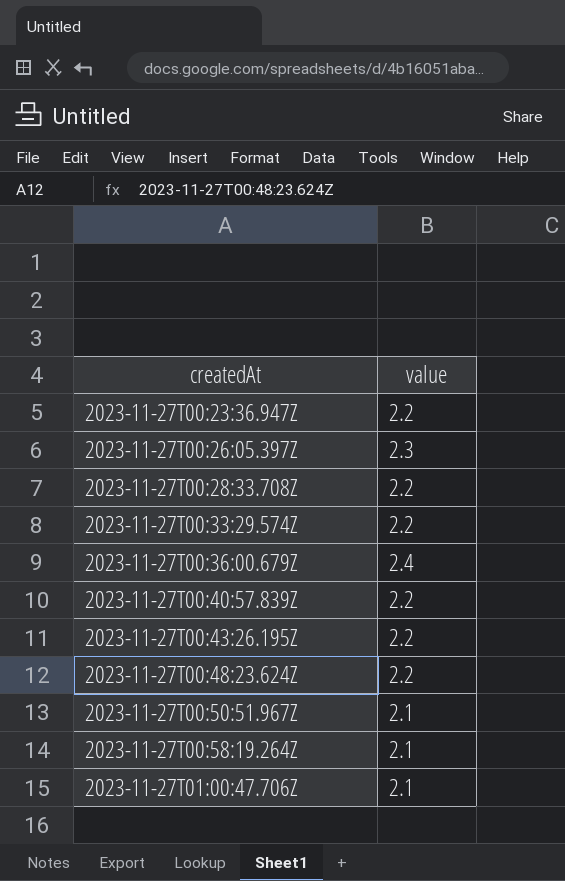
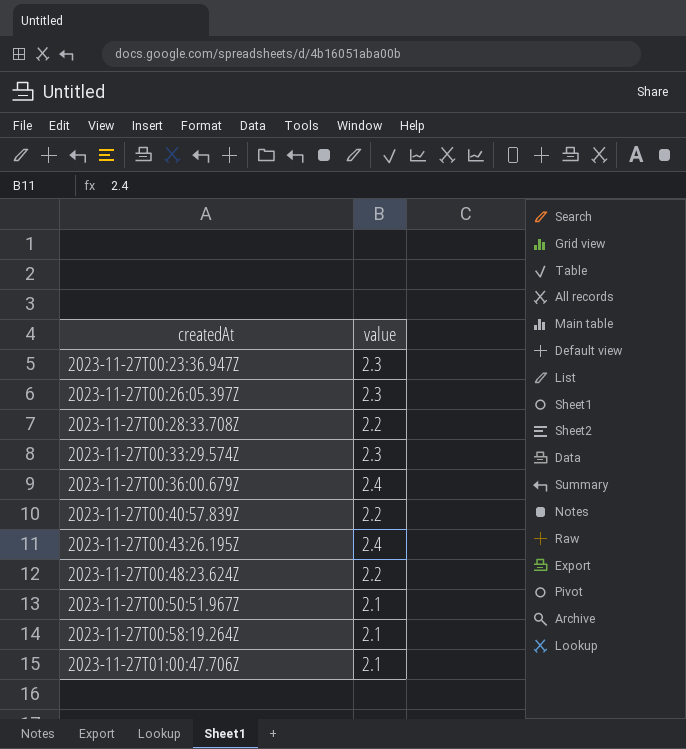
2023-11-27T00:23:36.947Z | value: 2.2 -> 2.3
2023-11-27T00:33:29.574Z | value: 2.2 -> 2.3
2023-11-27T00:43:26.195Z | value: 2.2 -> 2.4

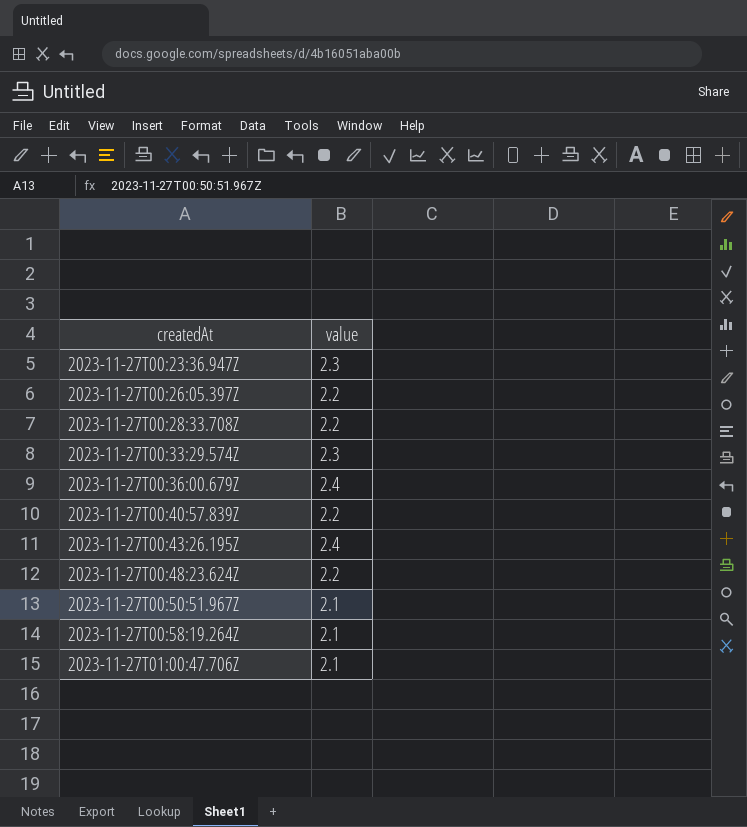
2023-11-27T00:26:05.397Z | value: 2.3 -> 2.2

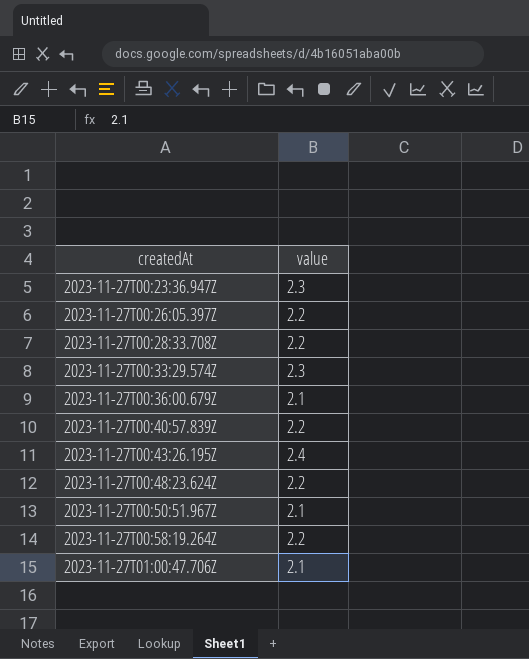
2023-11-27T00:36:00.679Z | value: 2.4 -> 2.1
2023-11-27T00:58:19.264Z | value: 2.1 -> 2.2

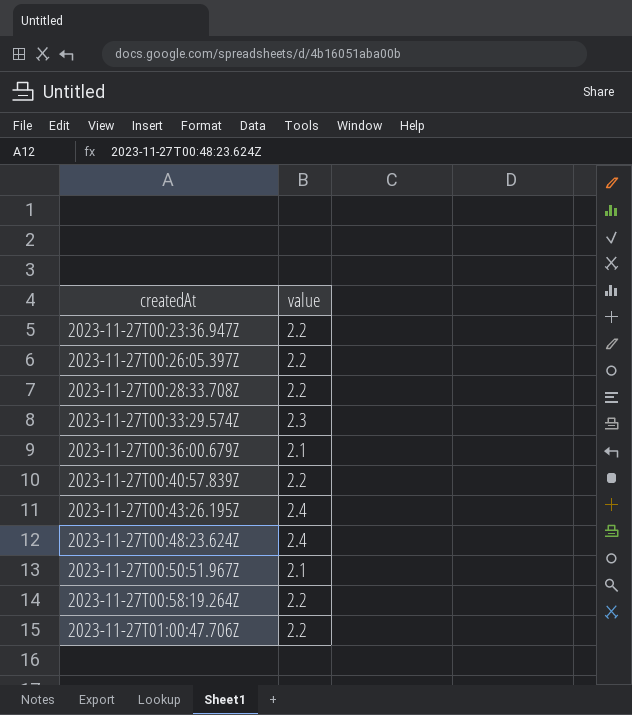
2023-11-27T00:23:36.947Z | value: 2.3 -> 2.2
2023-11-27T00:48:23.624Z | value: 2.2 -> 2.4
2023-11-27T01:00:47.706Z | value: 2.1 -> 2.2

